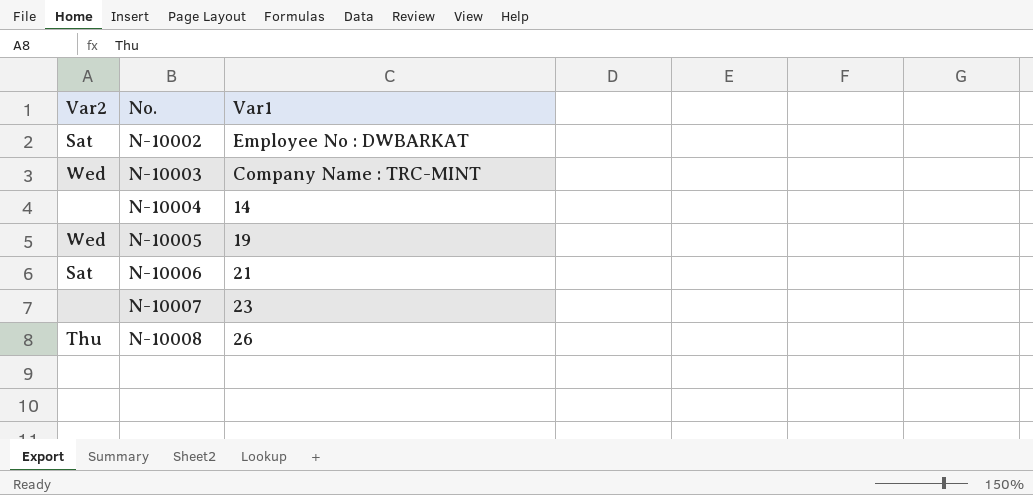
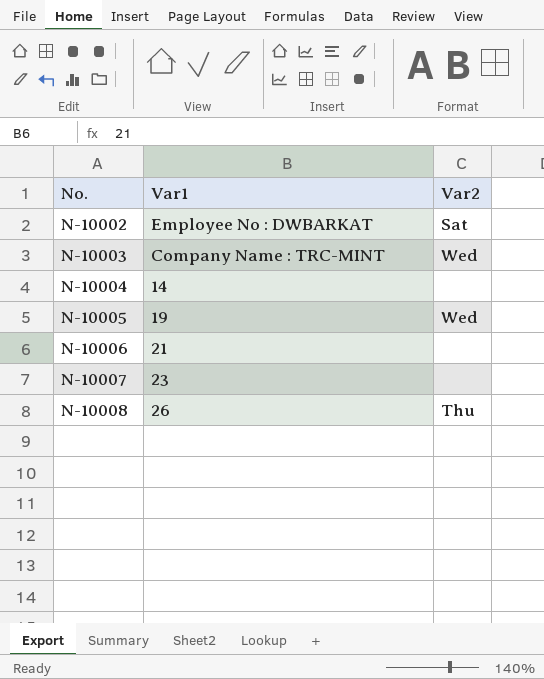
column Var2 | position: 1 -> 3
N-10006 | Var2: Sat -> none

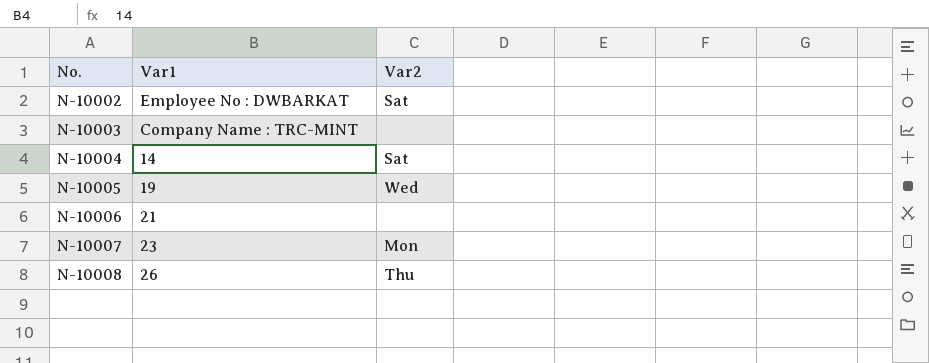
N-10003 | Var2: Wed -> none
N-10004 | Var2: none -> Sat
N-10007 | Var2: none -> Mon

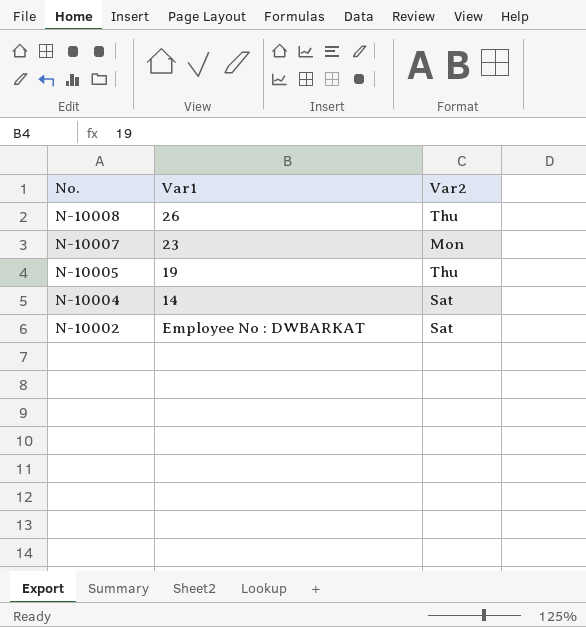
row order: No. ascending -> No. descending
row N-10003: Company Name : TRC-MINT | none -> none
row N-10006: 21 | none -> none
N-10005 | Var2: Wed -> Thu

